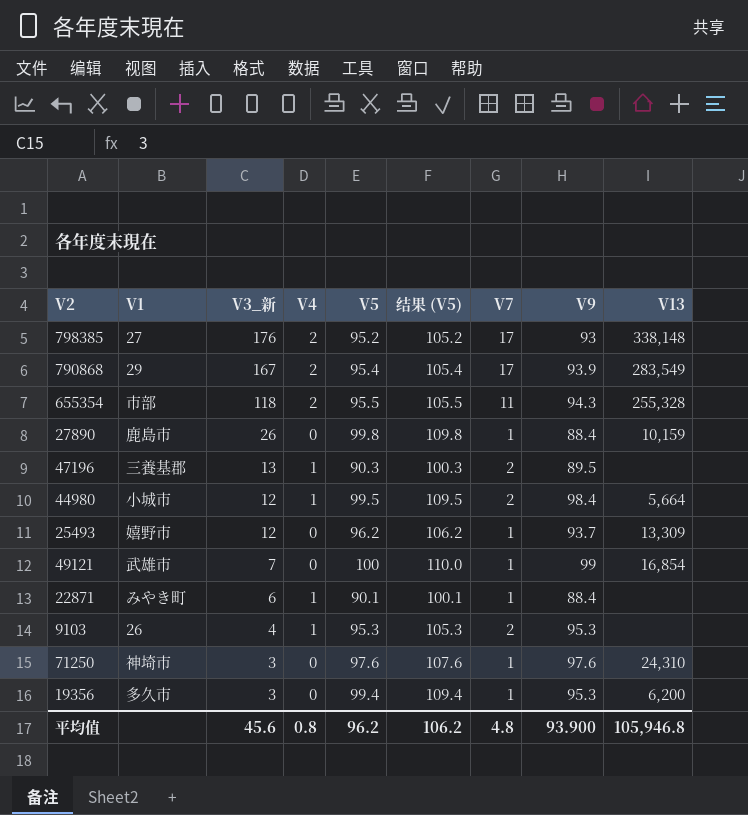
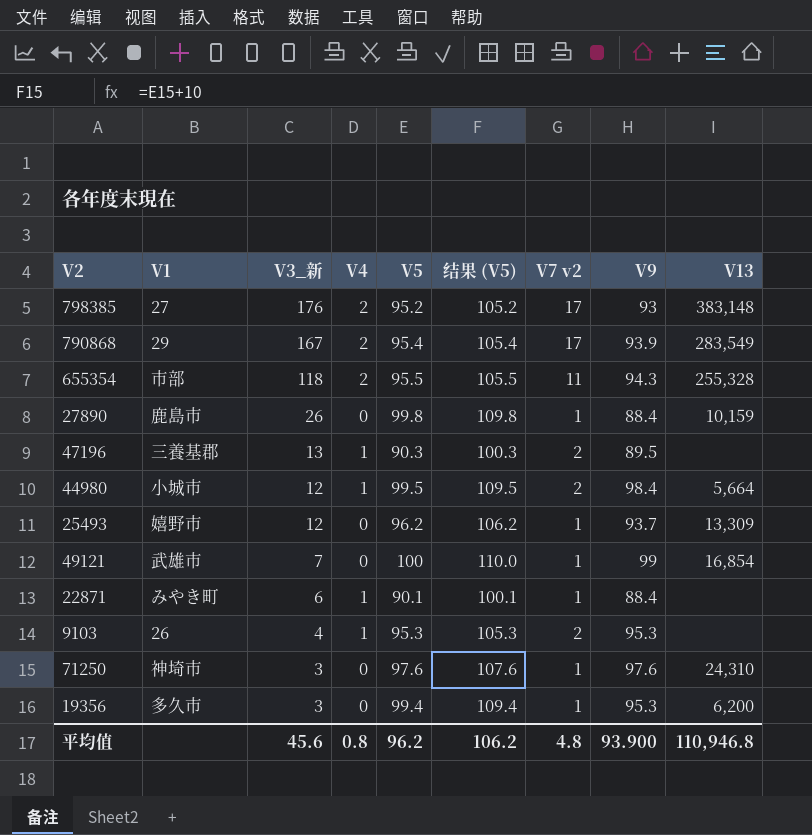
column name: V7 -> V7 v2
798385 | V13: 338,148 -> 383,148
平均值 | V13: 105,946.8 -> 110,946.8

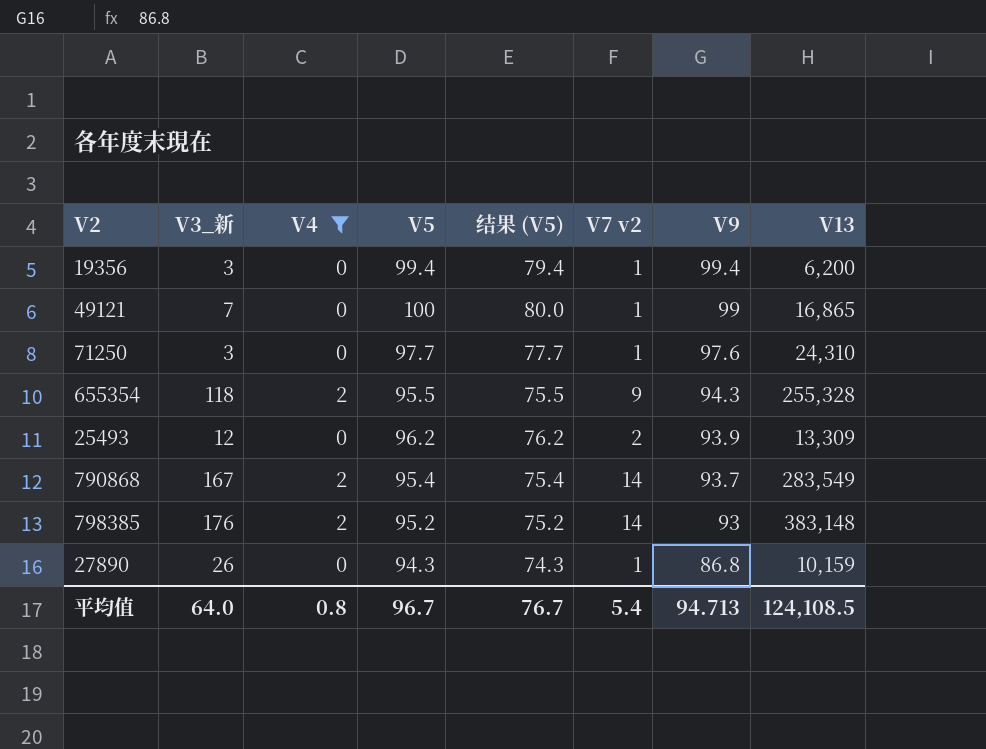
filter: none -> V4 != 1
row order: V3_新 descending -> V9 descending
column V1 | position: 2 -> none
column 结果 (V5) | formula: [V5] + 10 -> [V5] - 20
19356 | V9: 95.3 -> 99.4
49121 | V13: 16,854 -> 16,865
71250 | V5: 97.6 -> 97.7
655354 | V7 v2: 11 -> 9
25493 | V7 v2: 1 -> 2
25493 | V9: 93.7 -> 93.9
790868 | V7 v2: 17 -> 14
790868 | V9: 93.9 -> 93.7
798385 | V7 v2: 17 -> 14
27890 | V5: 99.8 -> 94.3
27890 | V9: 88.4 -> 86.8
平均值 | V3_新: 45.6 -> 64.0
平均值 | V5: 96.2 -> 96.7
平均值 | 结果 (V5): 106.2 -> 76.7
平均值 | V7 v2: 4.8 -> 5.4
平均值 | V9: 93.900 -> 94.713
平均值 | V13: 110,946.8 -> 124,108.5

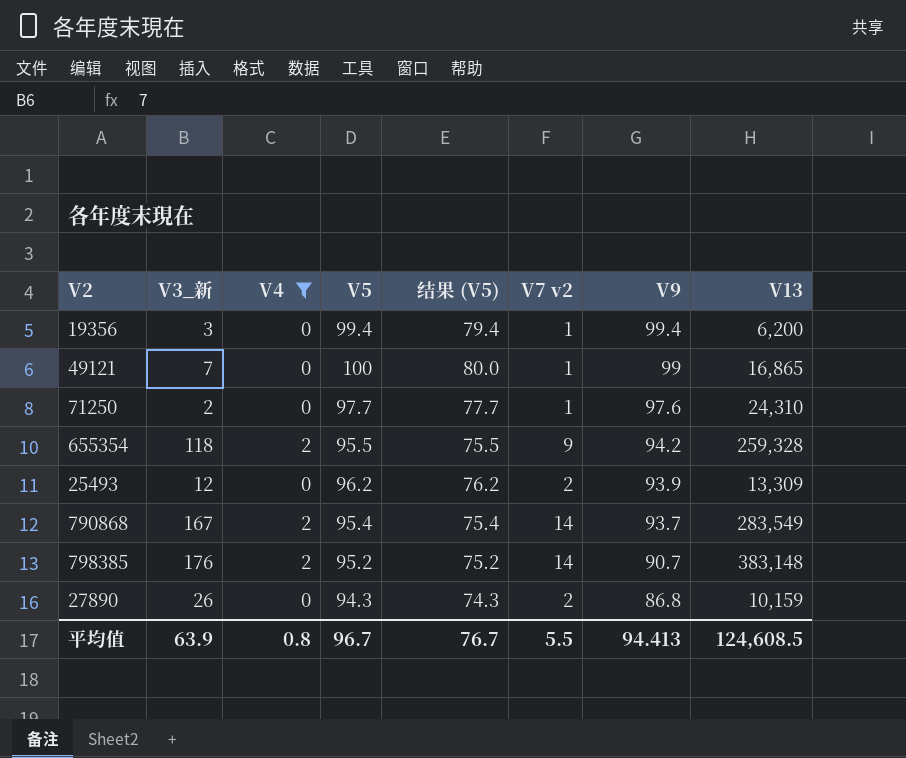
71250 | V3_新: 3 -> 2
655354 | V9: 94.3 -> 94.2
655354 | V13: 255,328 -> 259,328
798385 | V9: 93 -> 90.7
27890 | V7 v2: 1 -> 2
平均值 | V3_新: 64.0 -> 63.9
平均值 | V7 v2: 5.4 -> 5.5
平均值 | V9: 94.713 -> 94.413
平均值 | V13: 124,108.5 -> 124,608.5

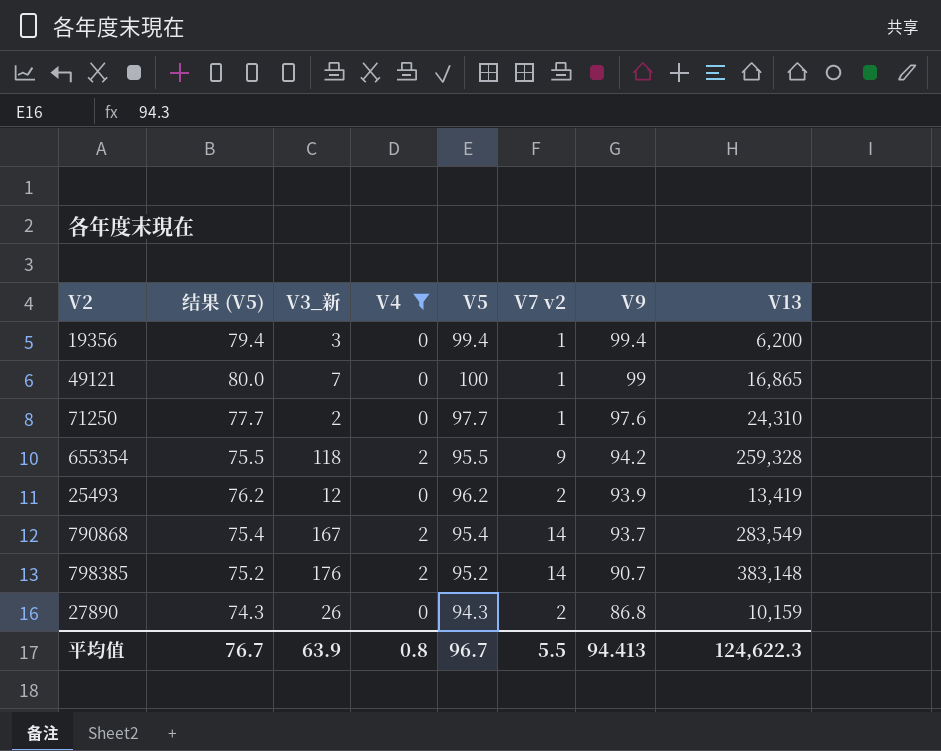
column 结果 (V5) | position: 5 -> 2
25493 | V13: 13,309 -> 13,419
平均值 | V13: 124,608.5 -> 124,622.3

